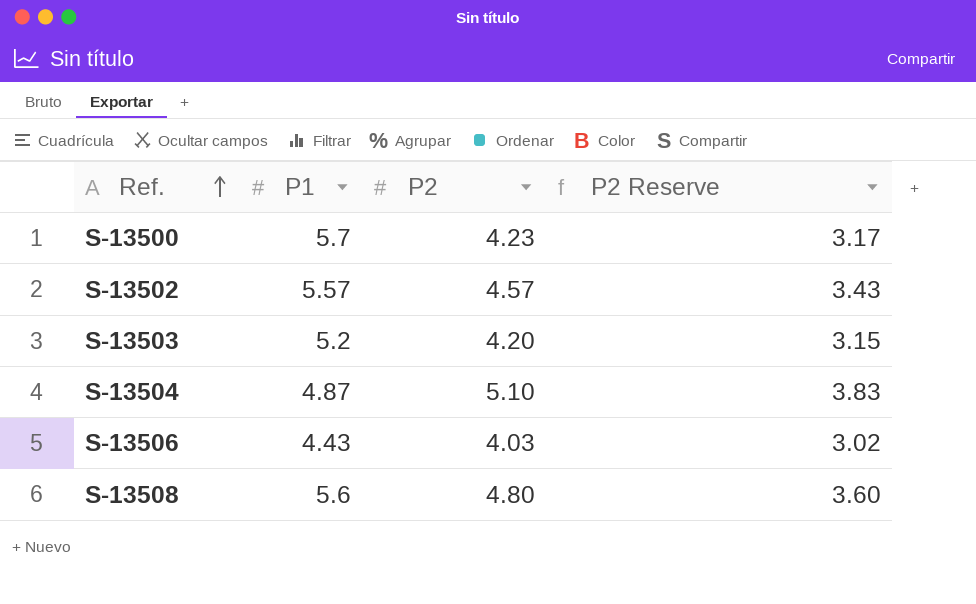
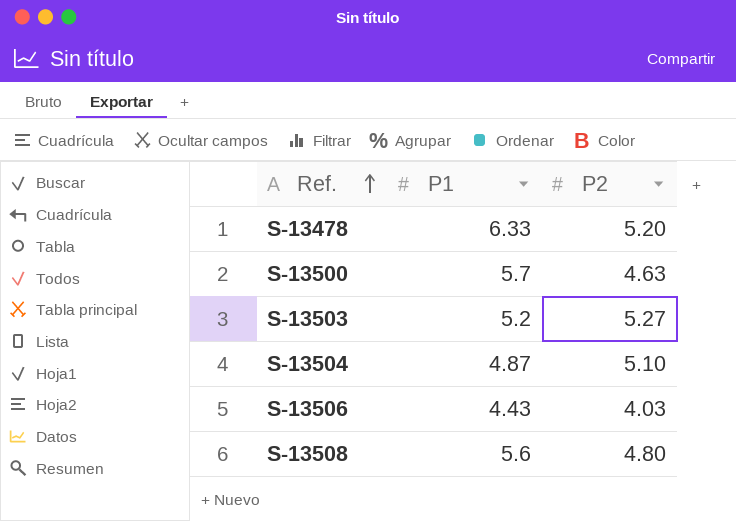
column P2 Reserve | formula: [P2] * 0.75 -> none
row S-13502: 5.57 | 4.57 | 3.43 -> none
row S-13478: none -> 6.33 | 5.20
S-13500 | P2: 4.23 -> 4.63
S-13503 | P2: 4.20 -> 5.27

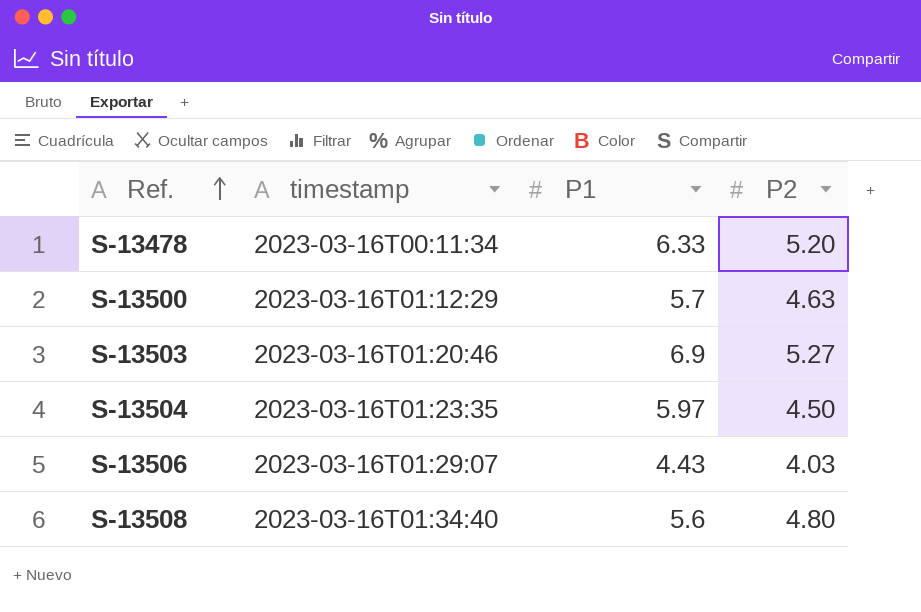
column timestamp | position: none -> 2
S-13503 | P1: 5.2 -> 6.9
S-13504 | P1: 4.87 -> 5.97
S-13504 | P2: 5.10 -> 4.50

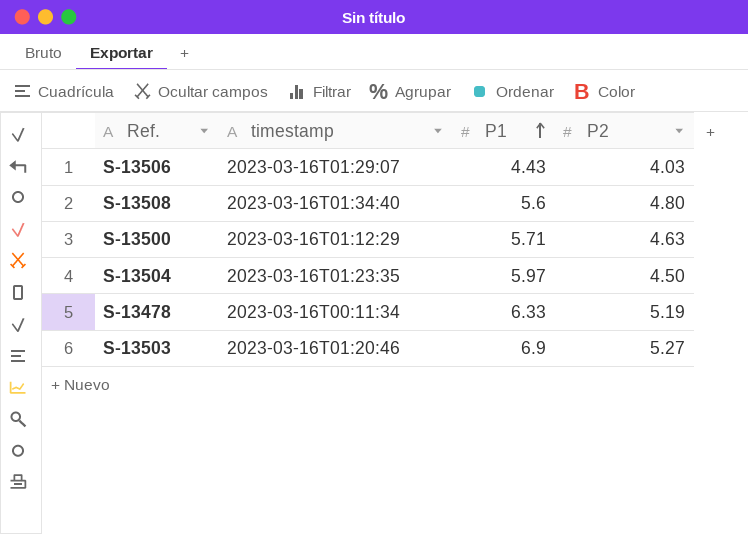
row order: Ref. ascending -> P1 ascending
S-13500 | P1: 5.7 -> 5.71
S-13478 | P2: 5.20 -> 5.19

